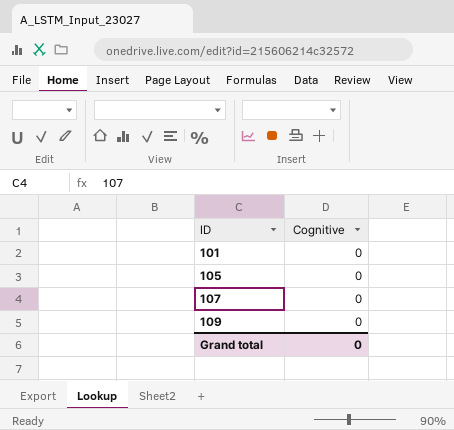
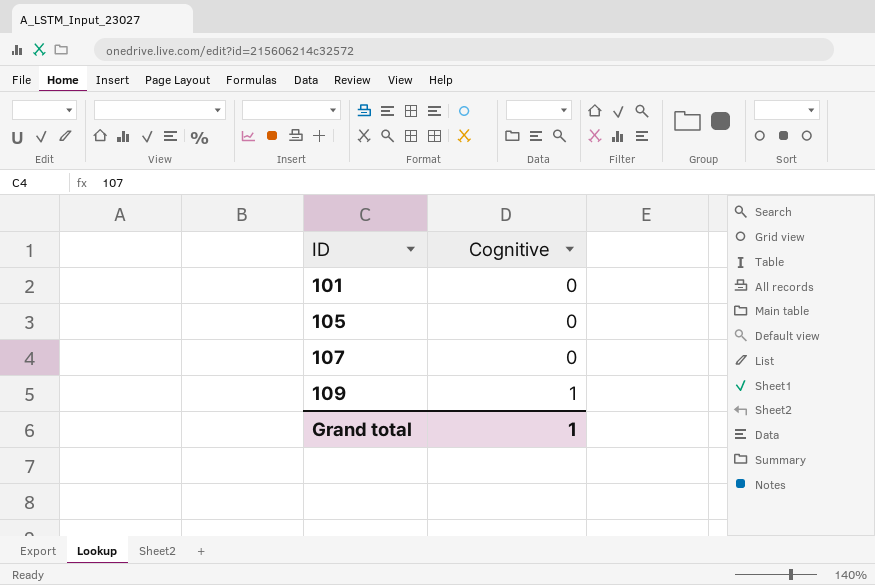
109 | Cognitive: 0 -> 1
Grand total | Cognitive: 0 -> 1

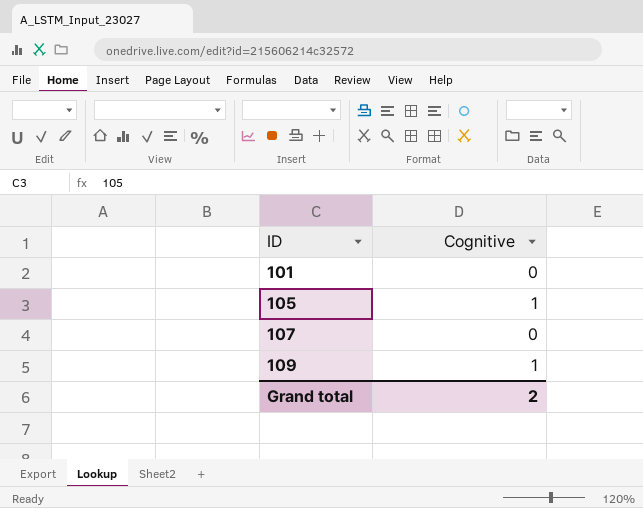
105 | Cognitive: 0 -> 1
Grand total | Cognitive: 1 -> 2

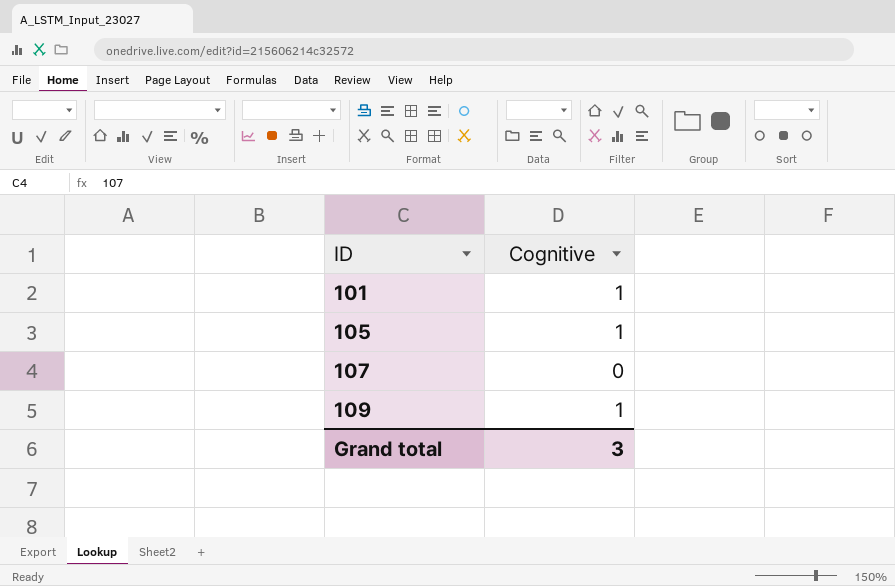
101 | Cognitive: 0 -> 1
Grand total | Cognitive: 2 -> 3

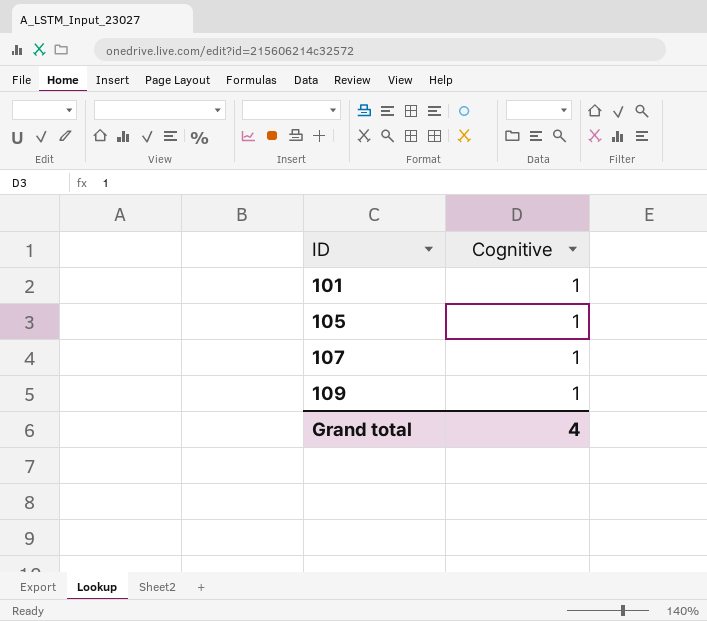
107 | Cognitive: 0 -> 1
Grand total | Cognitive: 3 -> 4

